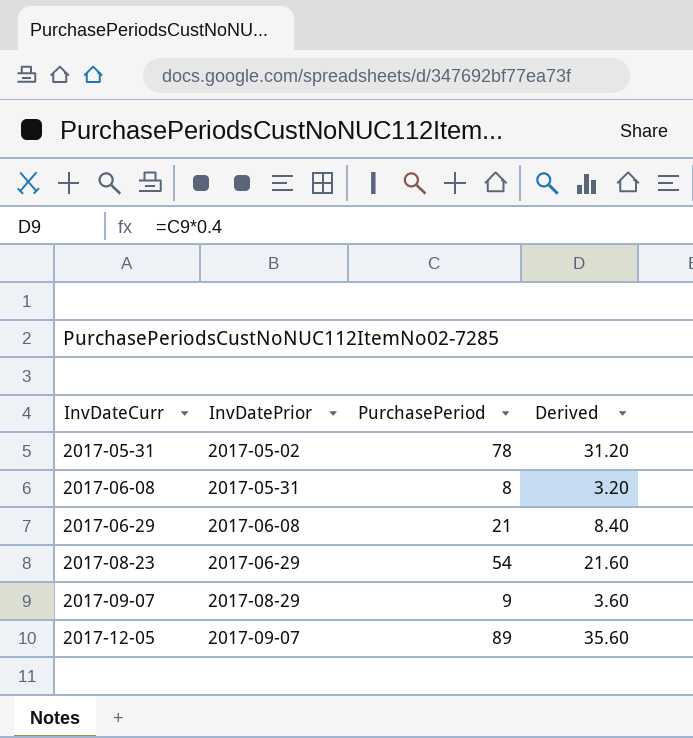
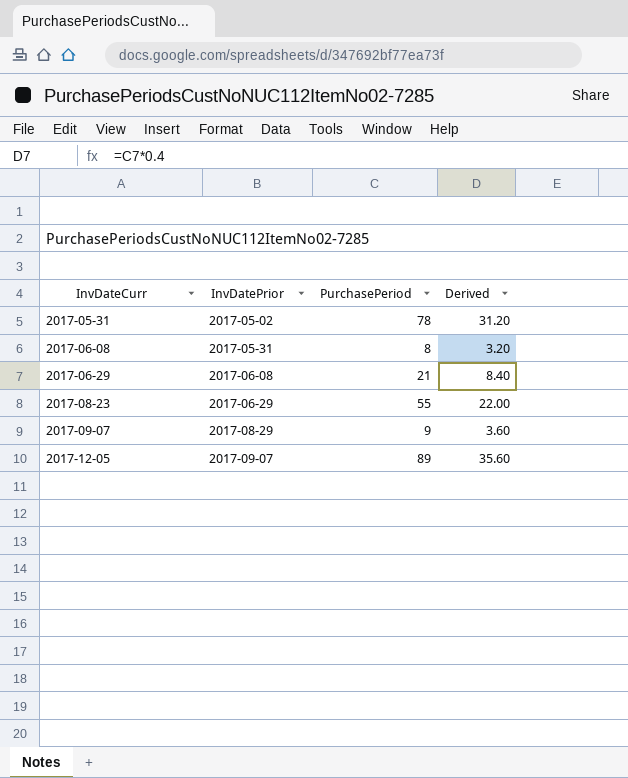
2017-08-23 | PurchasePeriod: 54 -> 55
2017-08-23 | Derived: 21.60 -> 22.00

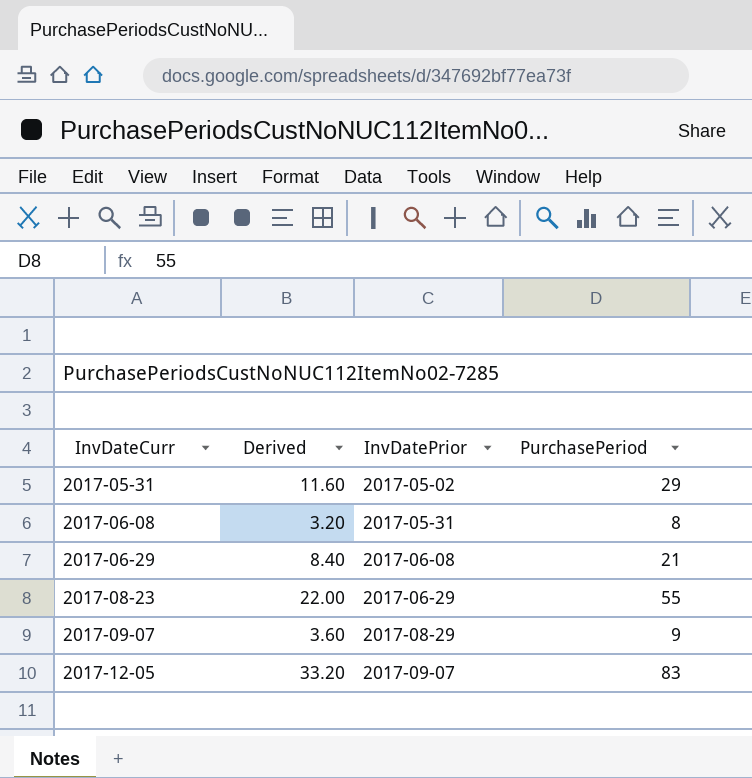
column Derived | position: 4 -> 2
2017-05-31 | Derived: 31.20 -> 11.60
2017-05-31 | PurchasePeriod: 78 -> 29
2017-12-05 | Derived: 35.60 -> 33.20
2017-12-05 | PurchasePeriod: 89 -> 83

